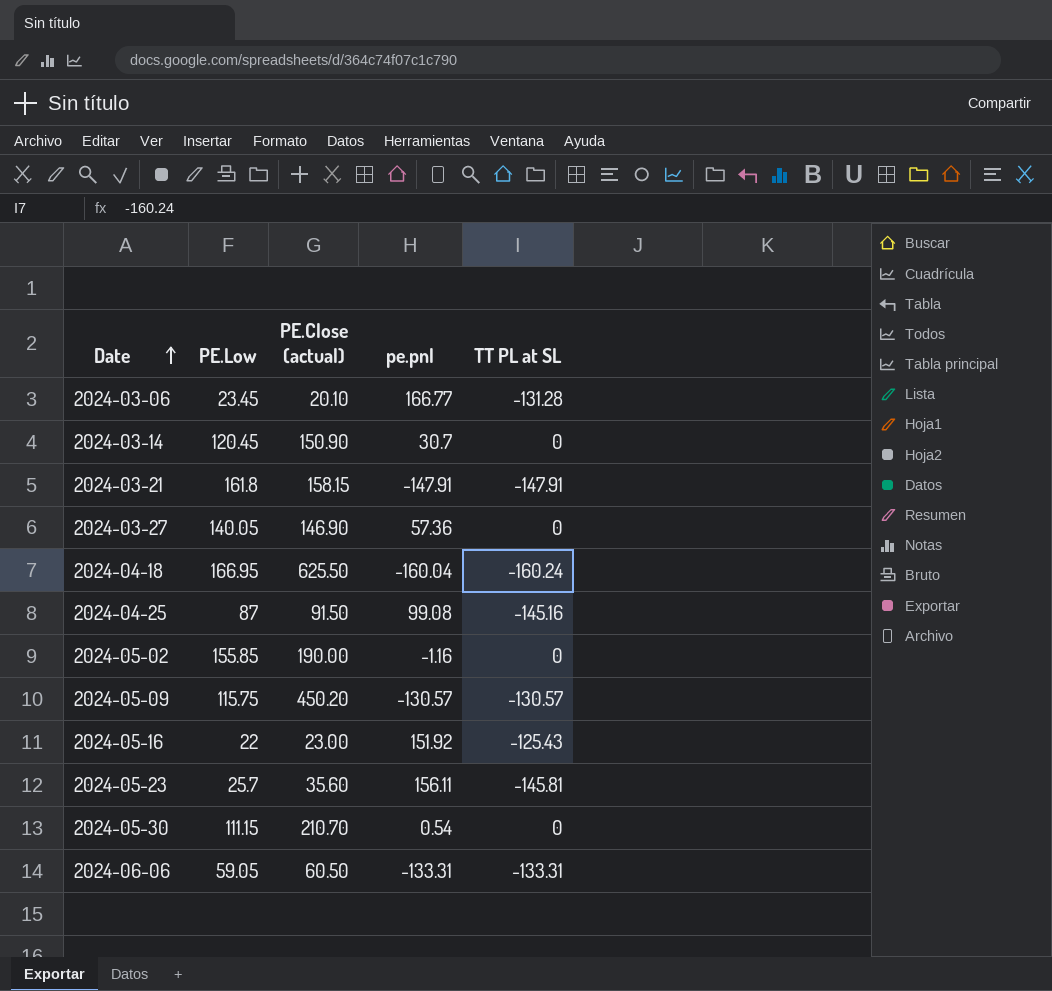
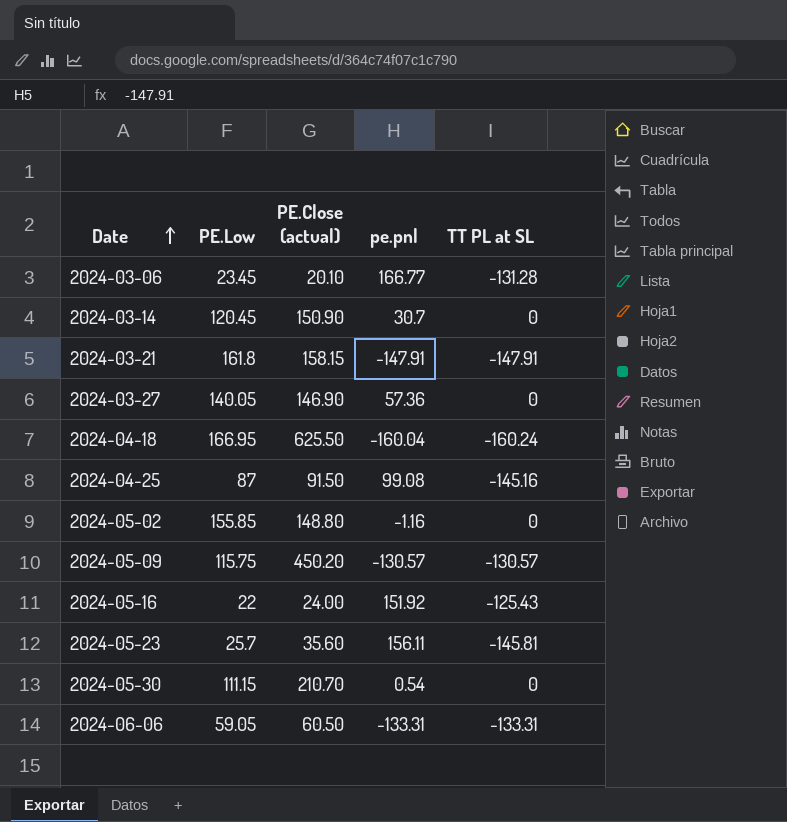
2024-05-02 | PE.Close (actual): 190.00 -> 148.80
2024-05-16 | PE.Close (actual): 23.00 -> 24.00

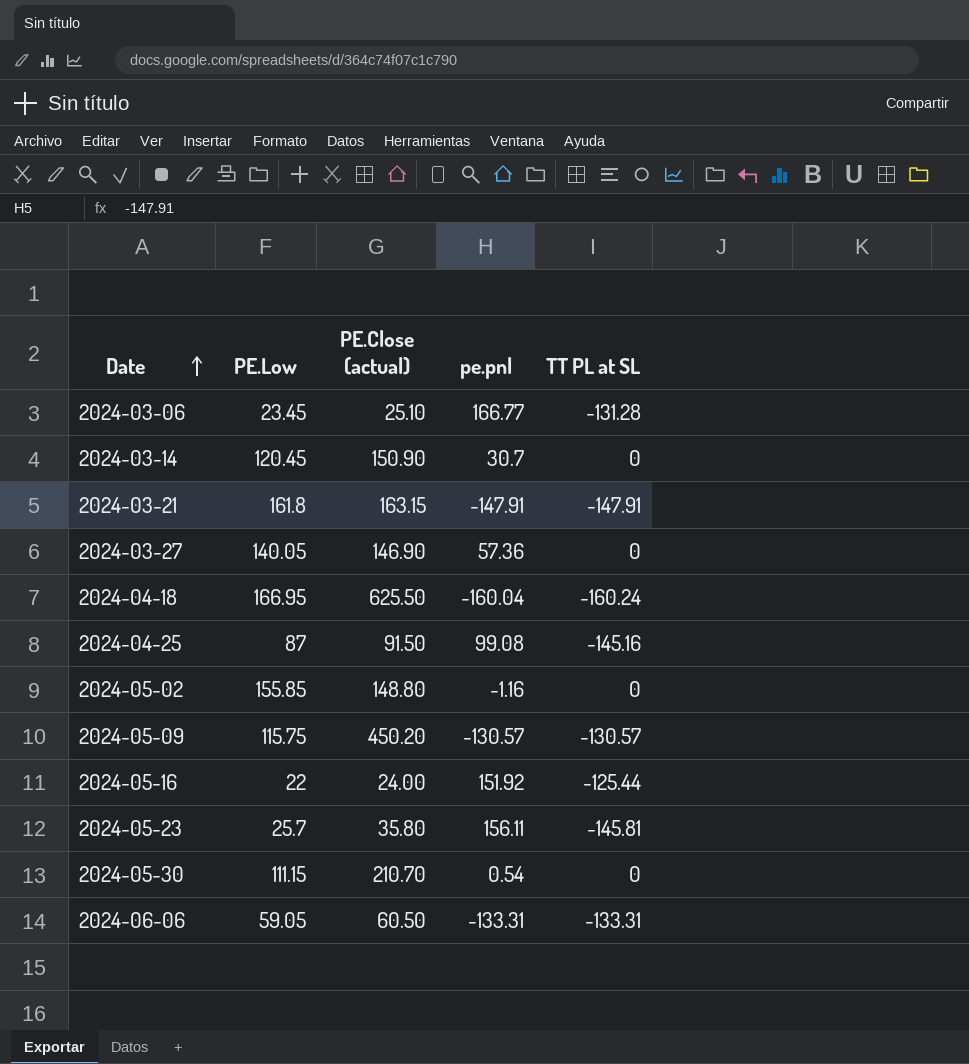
2024-03-06 | PE.Close (actual): 20.10 -> 25.10
2024-03-21 | PE.Close (actual): 158.15 -> 163.15
2024-05-16 | TT PL at SL: -125.43 -> -125.44
2024-05-23 | PE.Close (actual): 35.60 -> 35.80

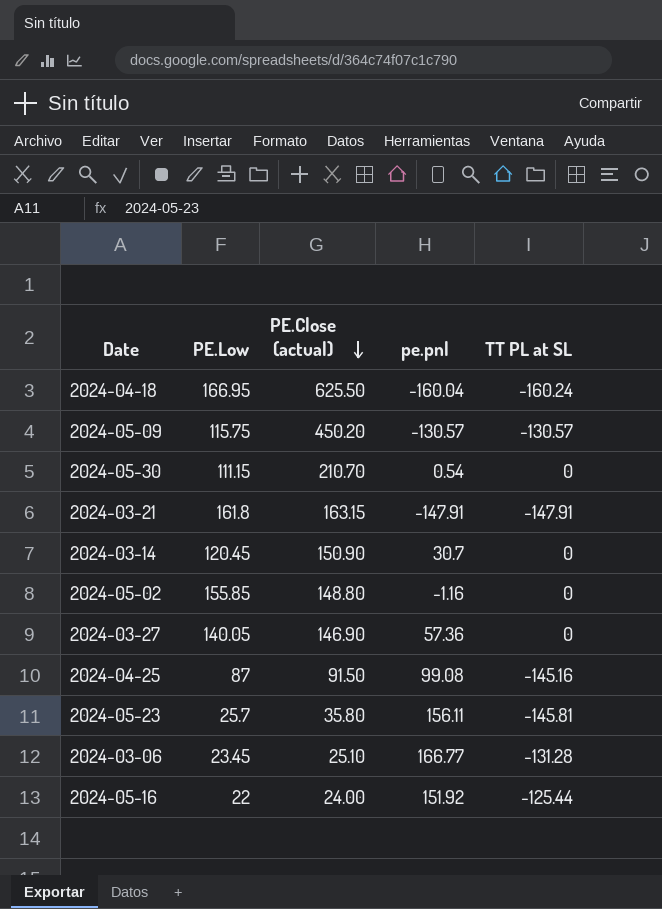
row order: Date ascending -> PE.Close (actual) descending
row 2024-06-06: 59.05 | 60.50 | -133.31 | -133.31 -> none

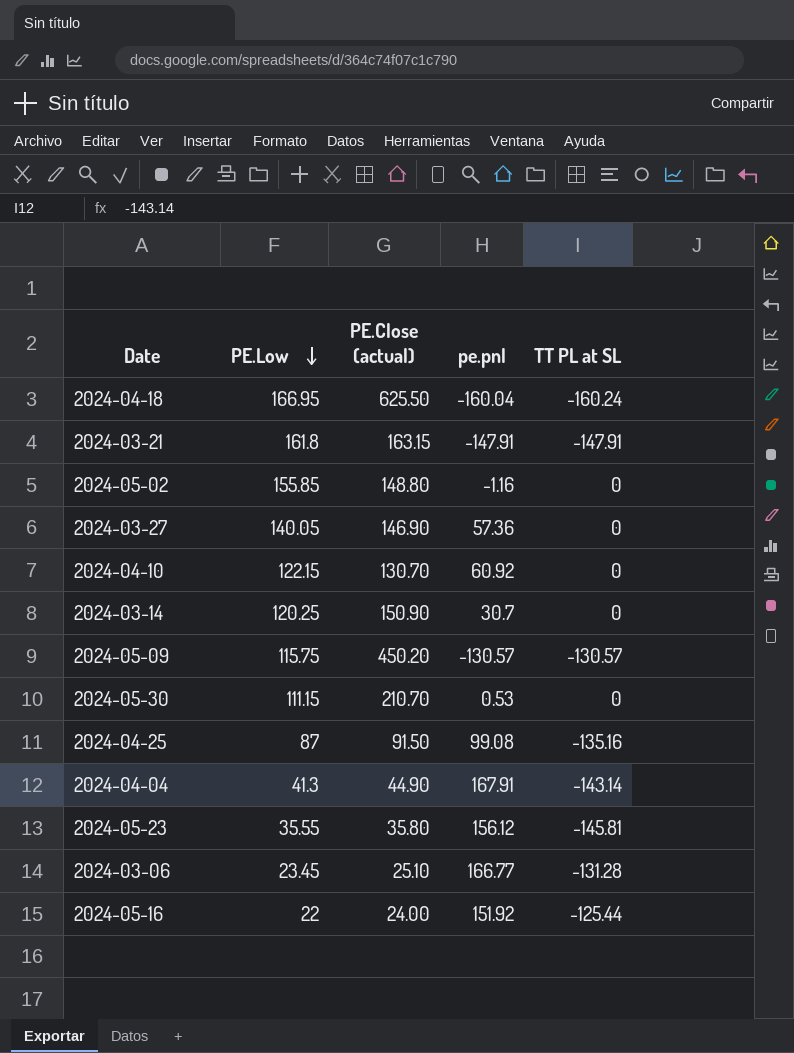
row order: PE.Close (actual) descending -> PE.Low descending
row 2024-04-10: none -> 122.15 | 130.70 | 60.92 | 0
2024-03-14 | PE.Low: 120.45 -> 120.25
2024-05-30 | pe.pnl: 0.54 -> 0.53
2024-04-25 | TT PL at SL: -145.16 -> -135.16
row 2024-04-04: none -> 41.3 | 44.90 | 167.91 | -143.14
2024-05-23 | PE.Low: 25.7 -> 35.55
2024-05-23 | pe.pnl: 156.11 -> 156.12

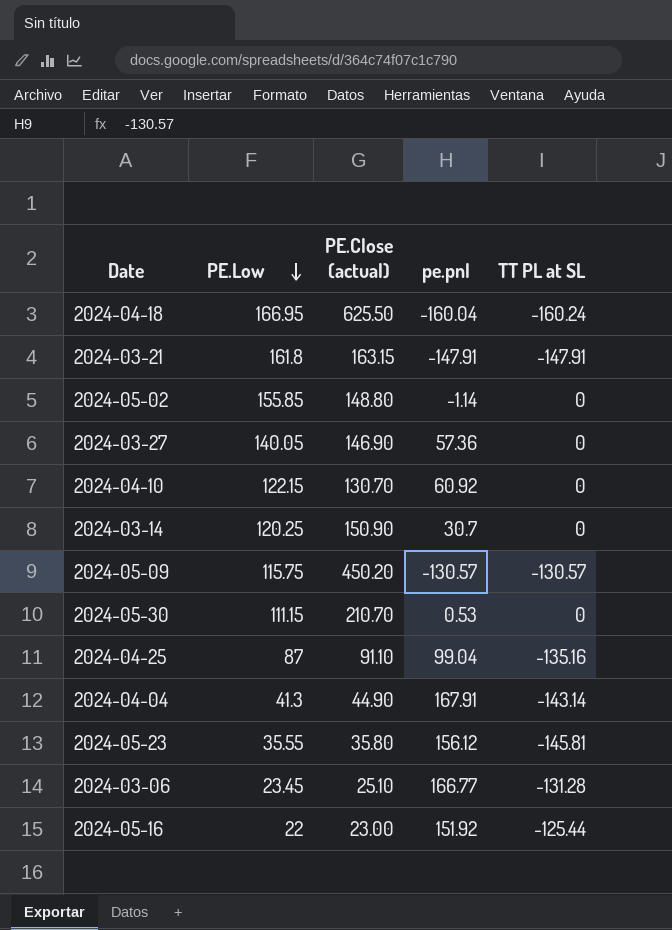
2024-05-02 | pe.pnl: -1.16 -> -1.14
2024-04-25 | PE.Close (actual): 91.50 -> 91.10
2024-04-25 | pe.pnl: 99.08 -> 99.04
2024-05-16 | PE.Close (actual): 24.00 -> 23.00

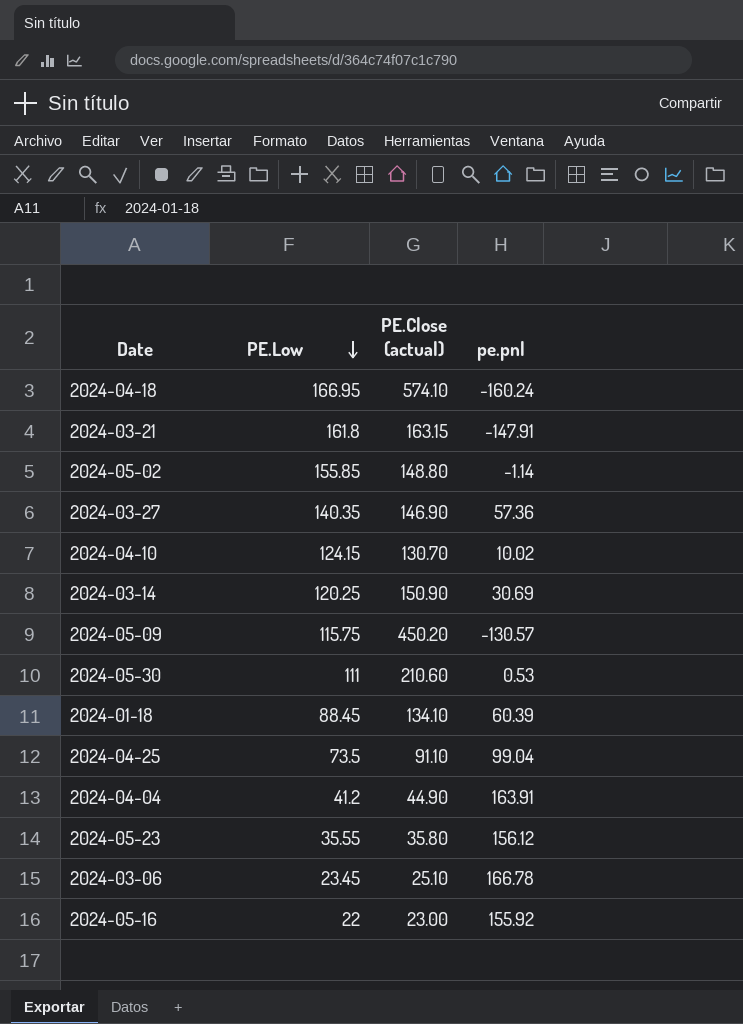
column TT PL at SL | position: 5 -> none
2024-04-18 | PE.Close (actual): 625.50 -> 574.10
2024-04-18 | pe.pnl: -160.04 -> -160.24
2024-03-27 | PE.Low: 140.05 -> 140.35
2024-04-10 | PE.Low: 122.15 -> 124.15
2024-04-10 | pe.pnl: 60.92 -> 10.02
2024-03-14 | pe.pnl: 30.7 -> 30.69
2024-05-30 | PE.Low: 111.15 -> 111
2024-05-30 | PE.Close (actual): 210.70 -> 210.60
row 2024-01-18: none -> 88.45 | 134.10 | 60.39
2024-04-25 | PE.Low: 87 -> 73.5
2024-04-04 | PE.Low: 41.3 -> 41.2
2024-04-04 | pe.pnl: 167.91 -> 163.91
2024-03-06 | pe.pnl: 166.77 -> 166.78
2024-05-16 | pe.pnl: 151.92 -> 155.92

